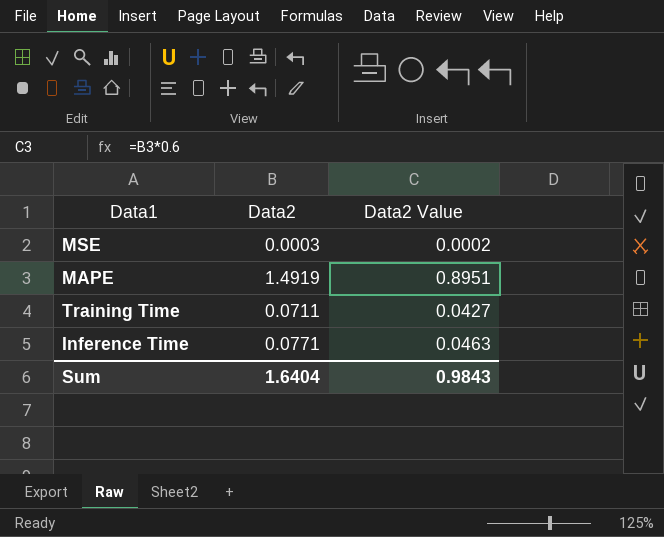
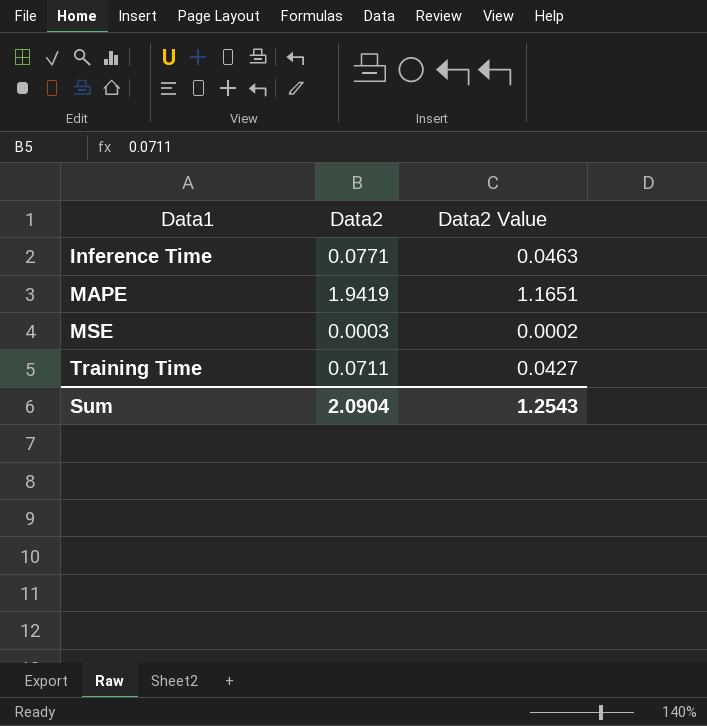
row order: none -> Data1 ascending
MAPE | Data2: 1.4919 -> 1.9419
MAPE | Data2 Value: 0.8951 -> 1.1651
Sum | Data2: 1.6404 -> 2.0904
Sum | Data2 Value: 0.9843 -> 1.2543

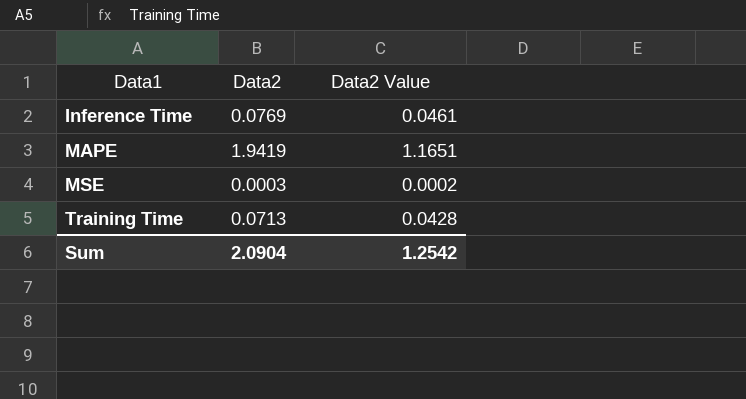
Inference Time | Data2: 0.0771 -> 0.0769
Inference Time | Data2 Value: 0.0463 -> 0.0461
Training Time | Data2: 0.0711 -> 0.0713
Training Time | Data2 Value: 0.0427 -> 0.0428
Sum | Data2 Value: 1.2543 -> 1.2542

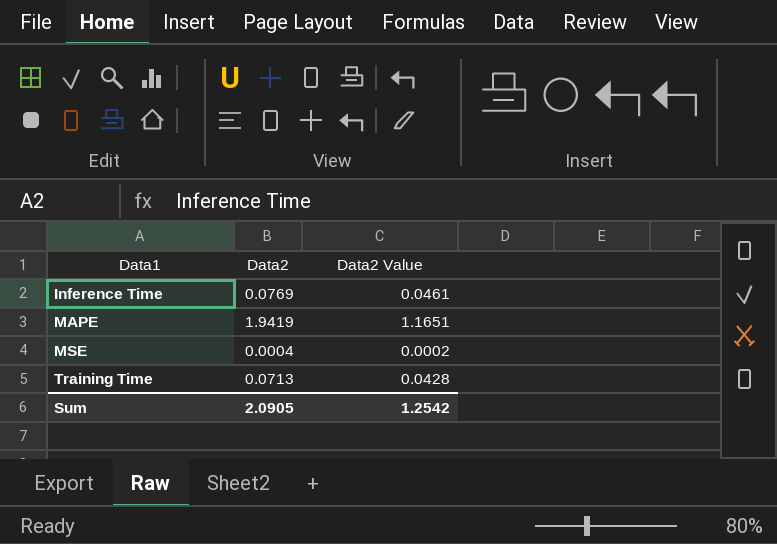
MSE | Data2: 0.0003 -> 0.0004
Sum | Data2: 2.0904 -> 2.0905

